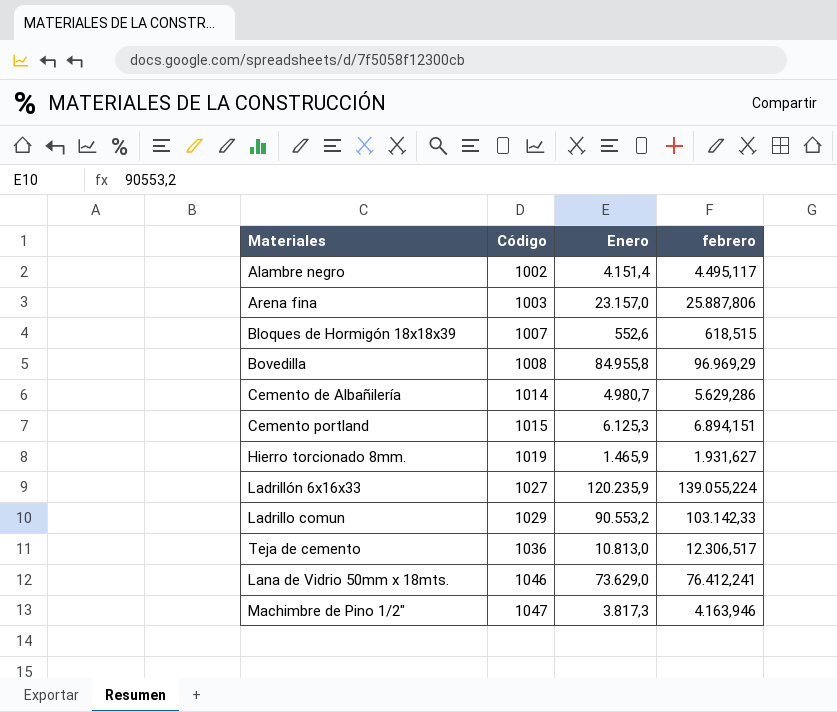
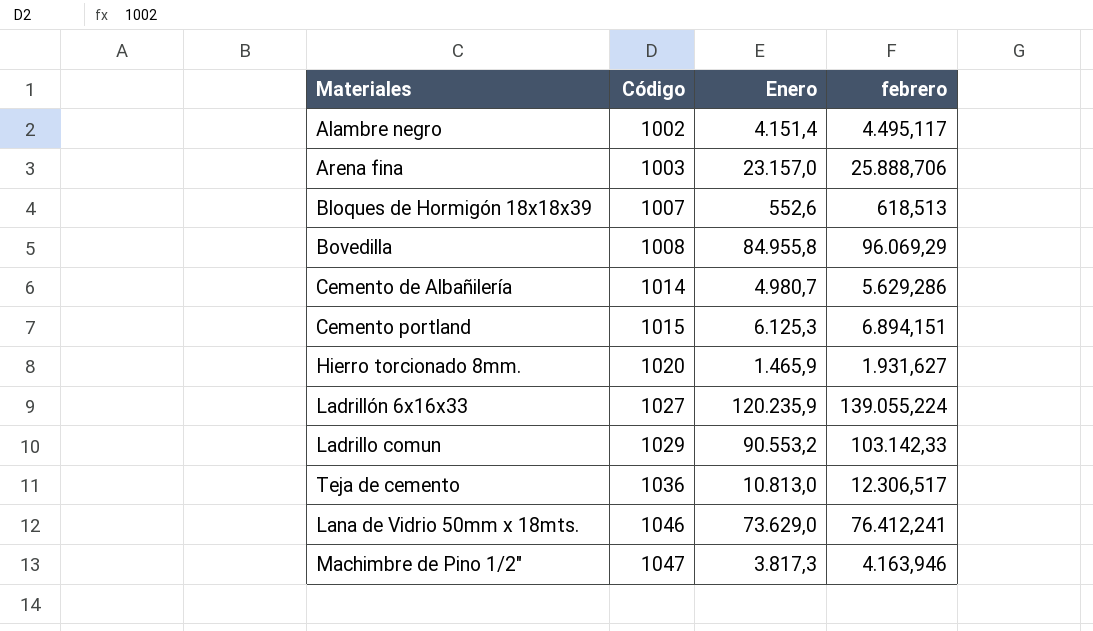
Arena fina | febrero: 25.887,806 -> 25.888,706
Bloques de Hormigón 18x18x39 | febrero: 618,515 -> 618,513
Bovedilla | febrero: 96.969,29 -> 96.069,29
Hierro torcionado 8mm. | Código: 1019 -> 1020

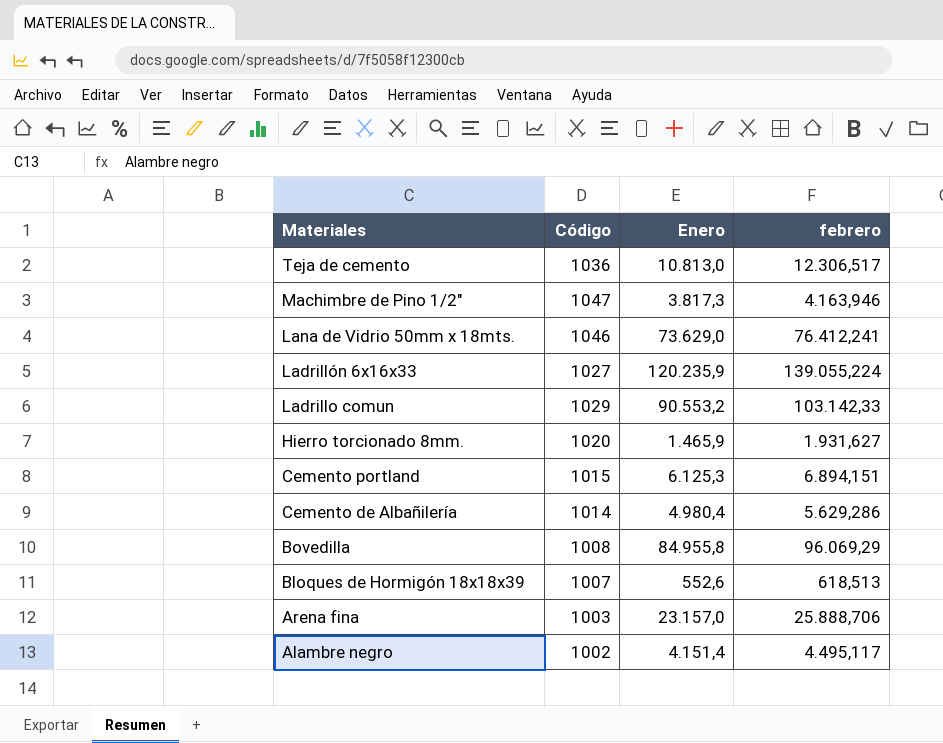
row order: Código ascending -> Materiales descending
Cemento de Albañilería | Enero: 4.980,7 -> 4.980,4

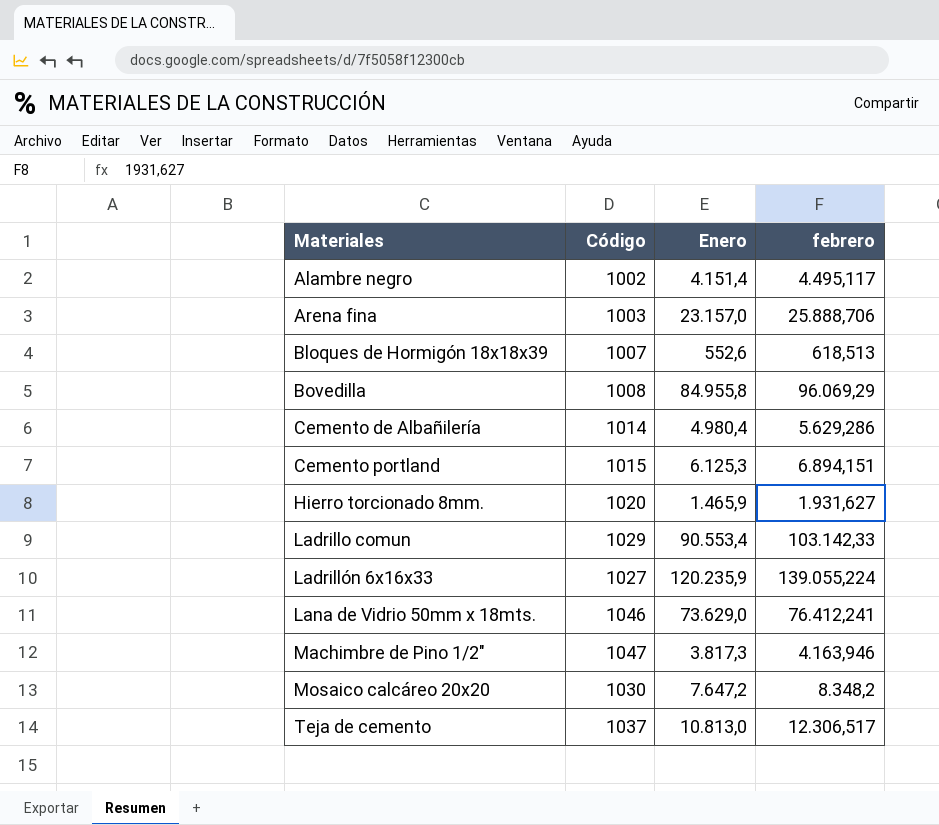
row order: Materiales descending -> Materiales ascending
Ladrillo comun | Enero: 90.553,2 -> 90.553,4
row Mosaico calcáreo 20x20: none -> 1030 | 7.647,2 | 8.348,2
Teja de cemento | Código: 1036 -> 1037

